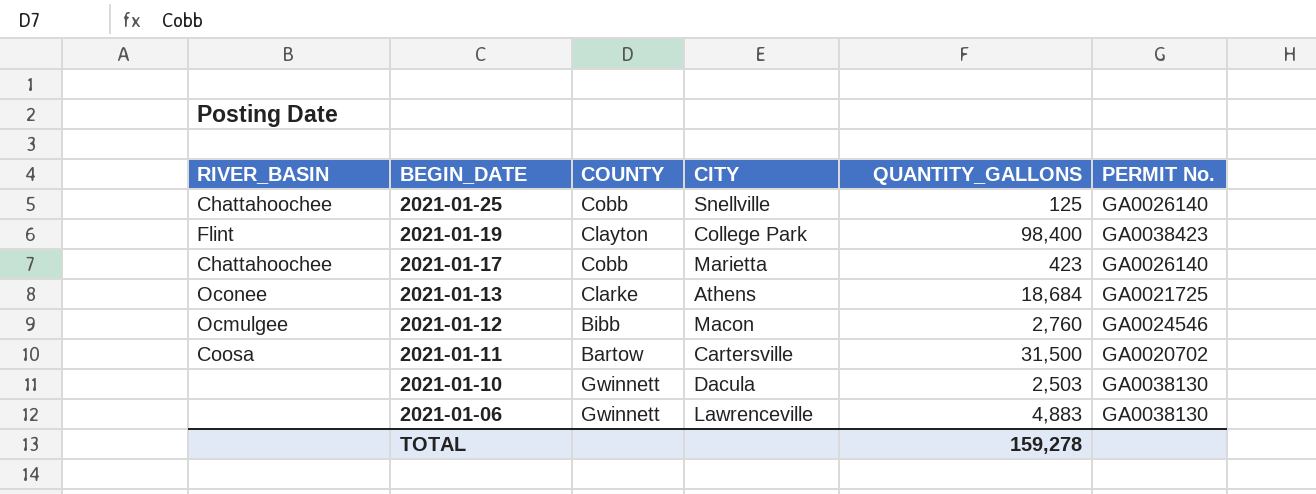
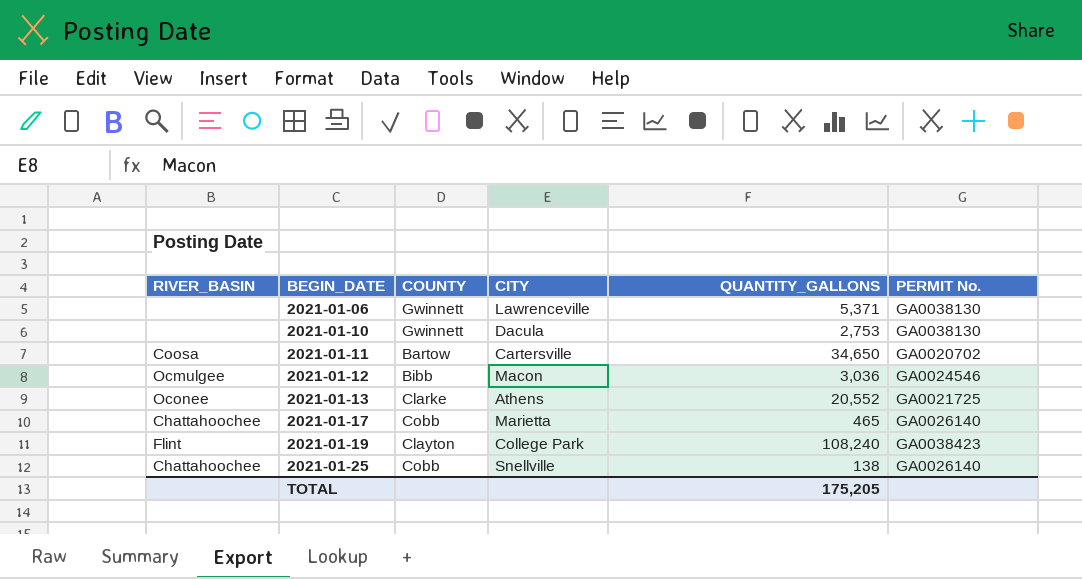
row order: BEGIN_DATE descending -> BEGIN_DATE ascending
2021-01-06 | QUANTITY_GALLONS: 4,883 -> 5,371
2021-01-10 | QUANTITY_GALLONS: 2,503 -> 2,753
2021-01-11 | QUANTITY_GALLONS: 31,500 -> 34,650
2021-01-12 | QUANTITY_GALLONS: 2,760 -> 3,036
2021-01-13 | QUANTITY_GALLONS: 18,684 -> 20,552
2021-01-17 | QUANTITY_GALLONS: 423 -> 465
2021-01-19 | QUANTITY_GALLONS: 98,400 -> 108,240
2021-01-25 | QUANTITY_GALLONS: 125 -> 138
TOTAL | QUANTITY_GALLONS: 159,278 -> 175,205

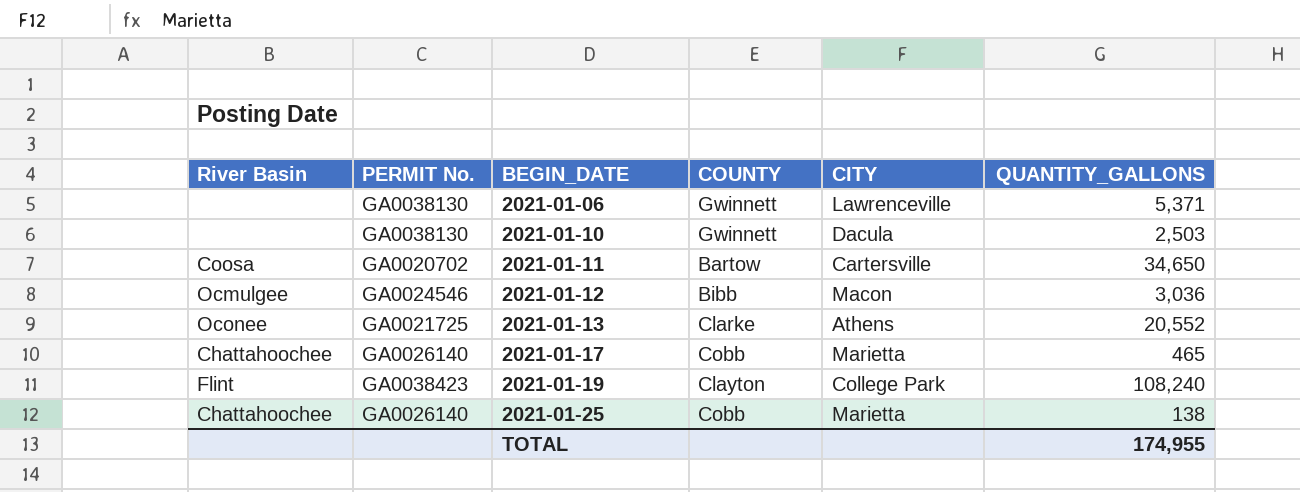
column name: RIVER_BASIN -> River Basin
column PERMIT No. | position: 6 -> 2
2021-01-10 | QUANTITY_GALLONS: 2,753 -> 2,503
2021-01-25 | CITY: Snellville -> Marietta
TOTAL | QUANTITY_GALLONS: 175,205 -> 174,955

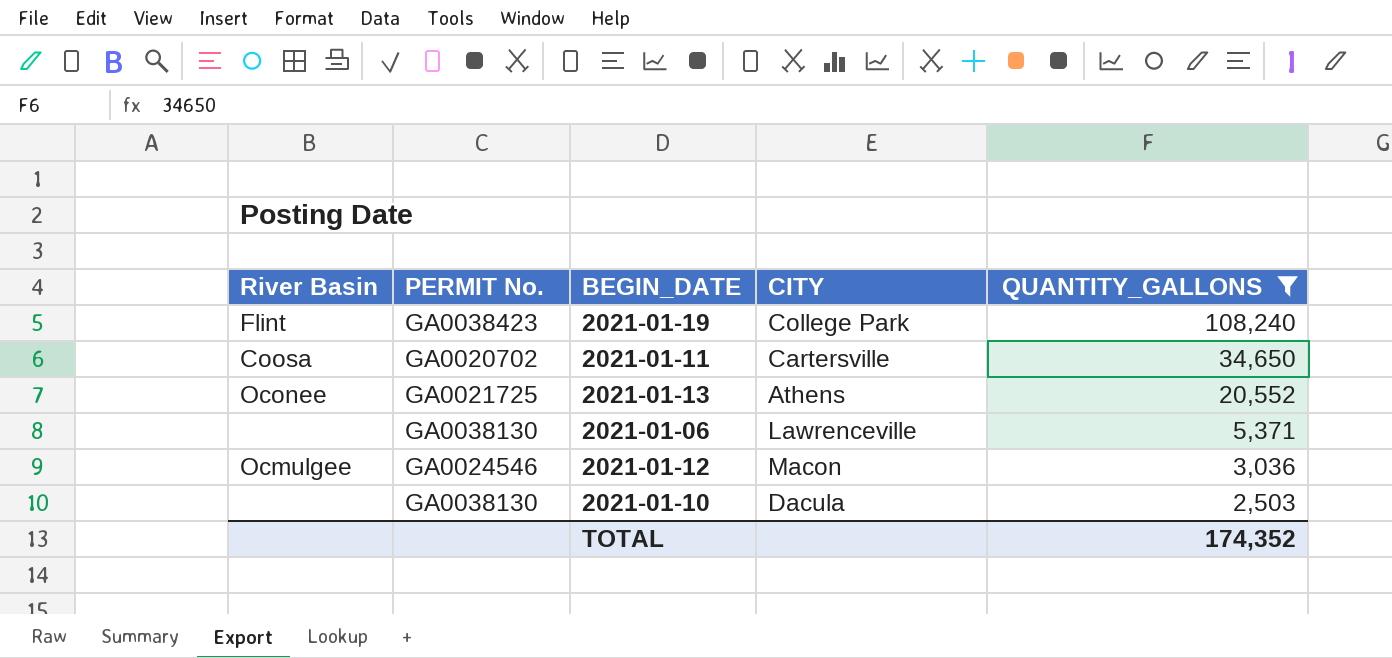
filter: none -> QUANTITY_GALLONS >= 2,503
row order: BEGIN_DATE ascending -> QUANTITY_GALLONS descending
column COUNTY | position: 4 -> none
TOTAL | QUANTITY_GALLONS: 174,955 -> 174,352

